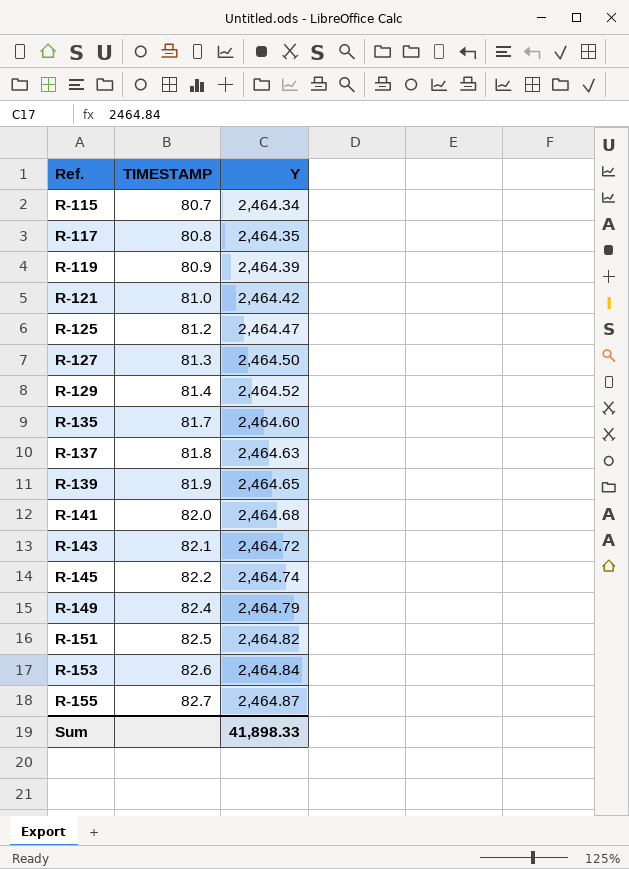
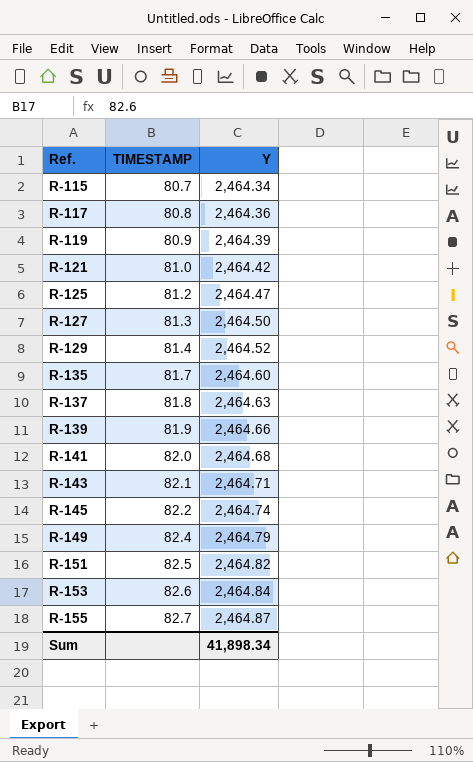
R-117 | Y: 2,464.35 -> 2,464.36
R-139 | Y: 2,464.65 -> 2,464.66
R-143 | Y: 2,464.72 -> 2,464.71
Sum | Y: 41,898.33 -> 41,898.34

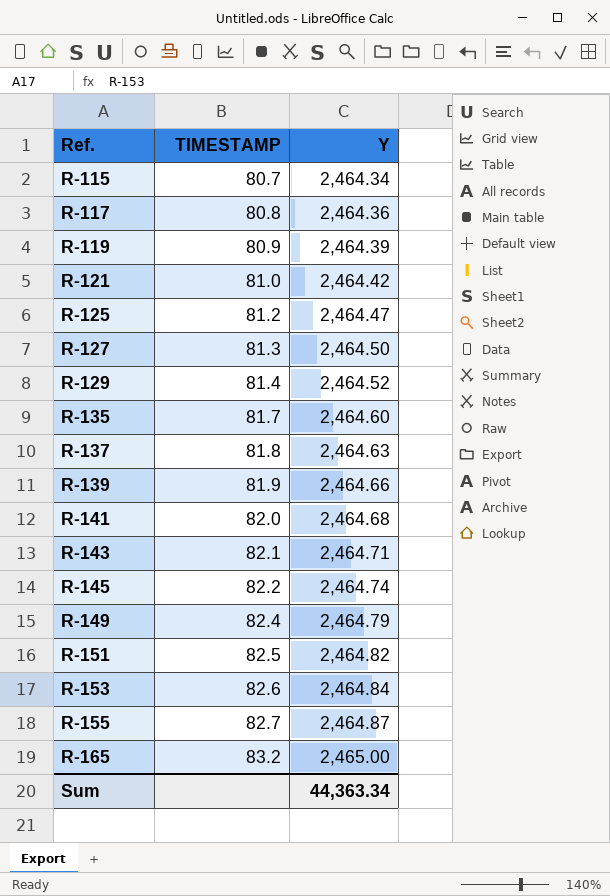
row R-165: none -> 83.2 | 2,465.00
Sum | Y: 41,898.34 -> 44,363.34

